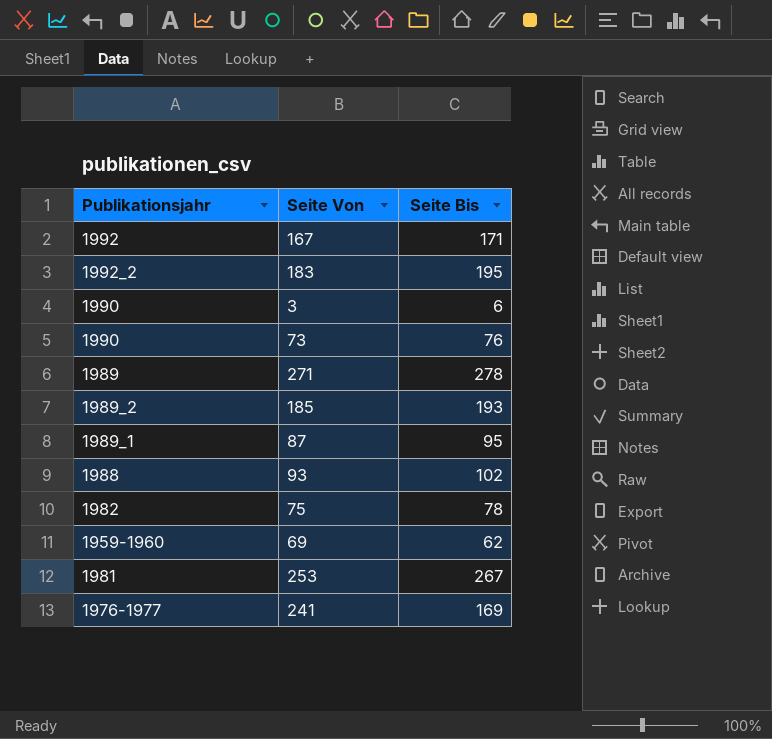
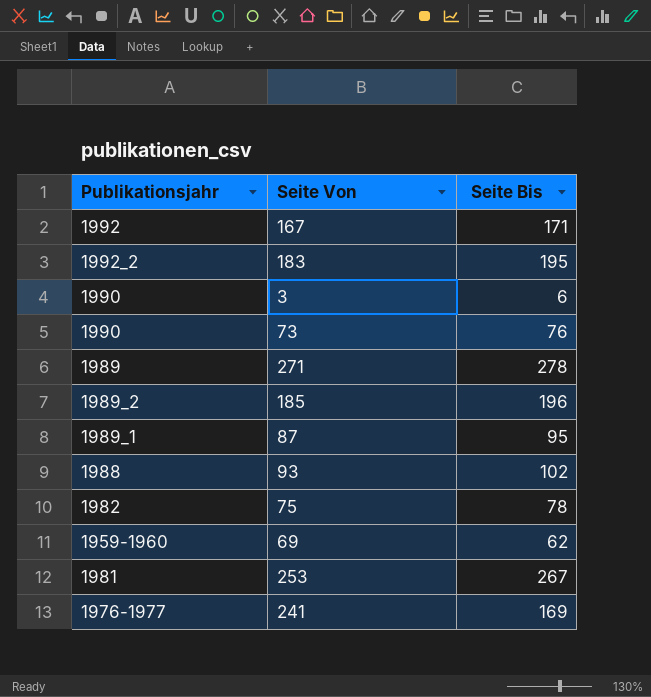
185 | Seite Bis: 193 -> 196

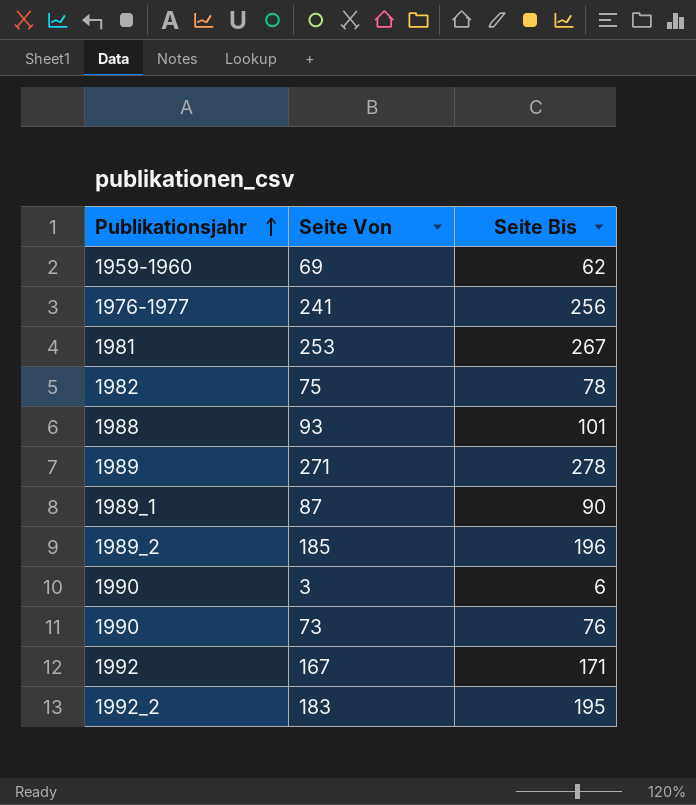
row order: none -> Publikationsjahr ascending
241 | Seite Bis: 169 -> 256
93 | Seite Bis: 102 -> 101
87 | Seite Bis: 95 -> 90

